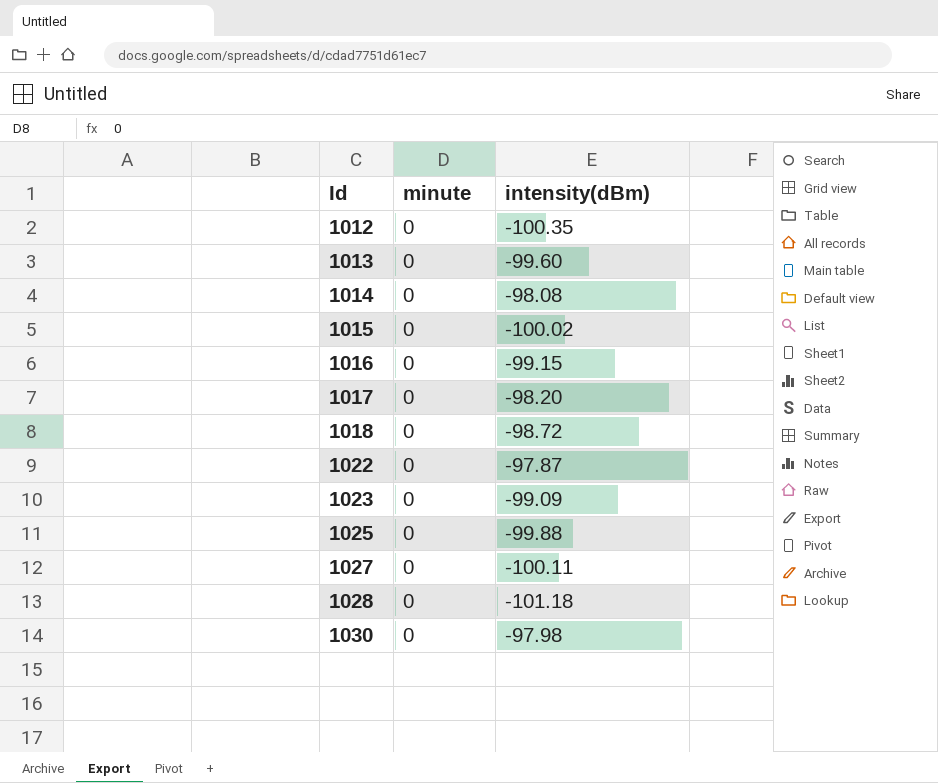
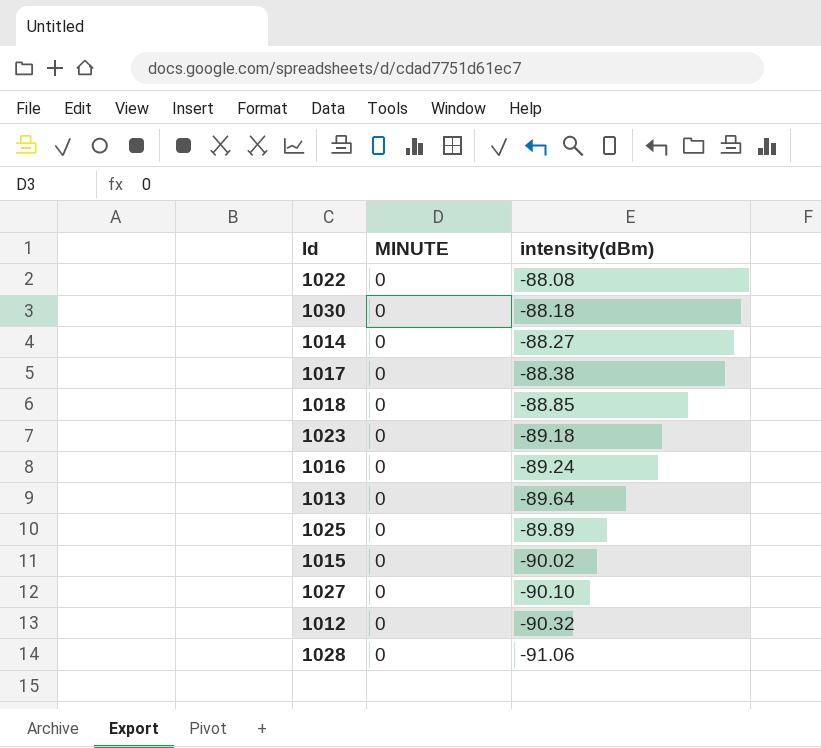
row order: Id ascending -> intensity(dBm) descending
column name: minute -> MINUTE
1022 | intensity(dBm): -97.87 -> -88.08
1030 | intensity(dBm): -97.98 -> -88.18
1014 | intensity(dBm): -98.08 -> -88.27
1017 | intensity(dBm): -98.20 -> -88.38
1018 | intensity(dBm): -98.72 -> -88.85
1023 | intensity(dBm): -99.09 -> -89.18
1016 | intensity(dBm): -99.15 -> -89.24
1013 | intensity(dBm): -99.60 -> -89.64
1025 | intensity(dBm): -99.88 -> -89.89
1015 | intensity(dBm): -100.02 -> -90.02
1027 | intensity(dBm): -100.11 -> -90.10
1012 | intensity(dBm): -100.35 -> -90.32
1028 | intensity(dBm): -101.18 -> -91.06

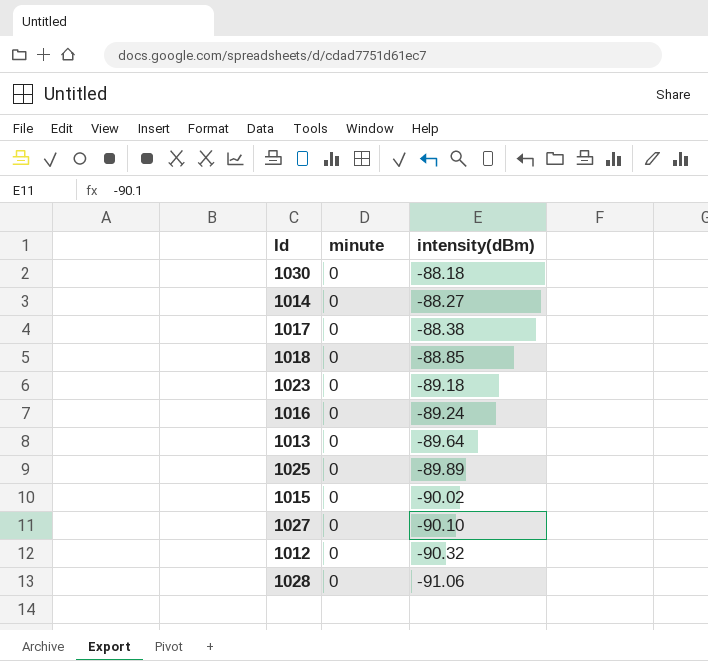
column name: MINUTE -> minute
row 1022: 0 | -88.08 -> none

